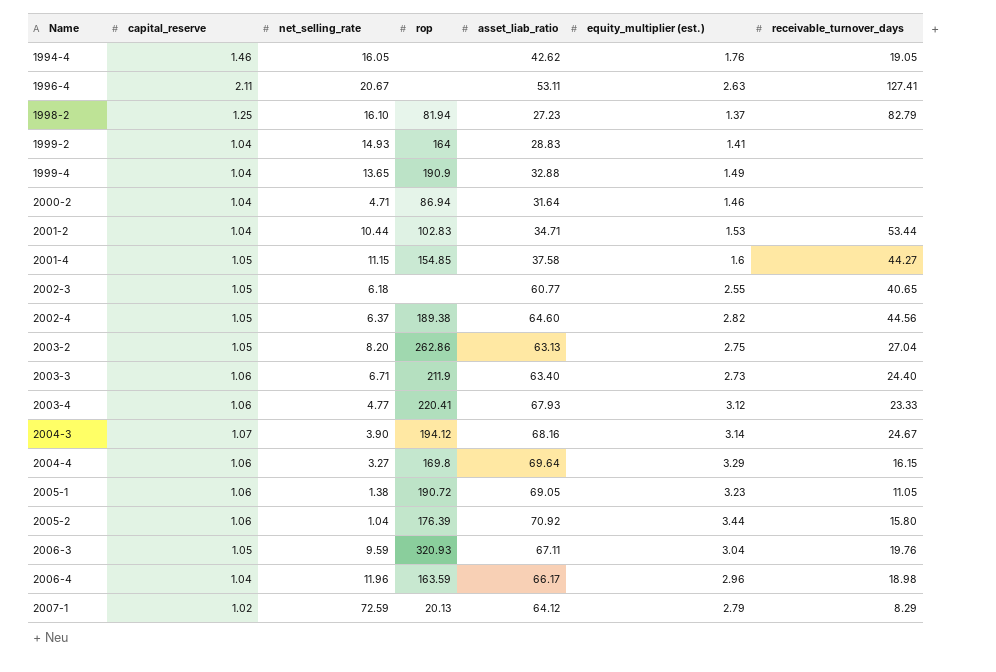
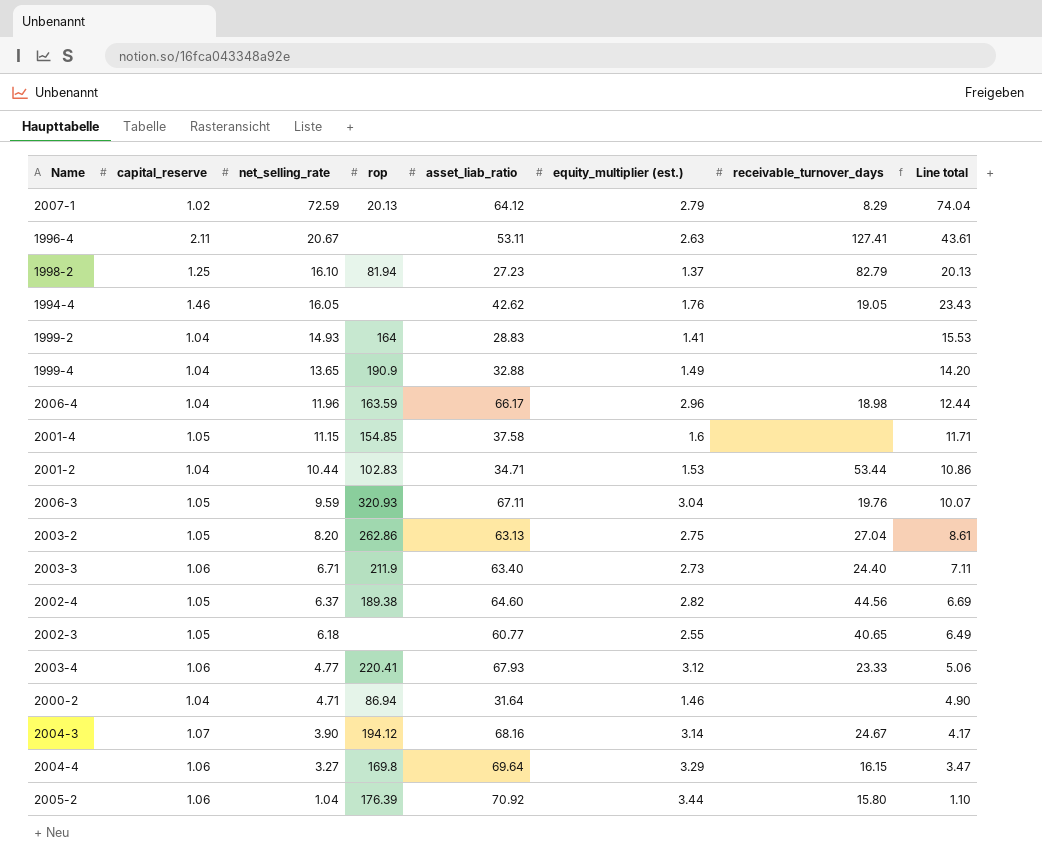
row order: Name ascending -> net_selling_rate descending
column Line total | formula: none -> [capital_reserve] * [net_selling_rate]
row 2005-1: 1.06 | 1.38 | 190.72 | 69.05 | 3.23 | 11.05 -> none
2001-4 | receivable_turnover_days: 44.27 -> none

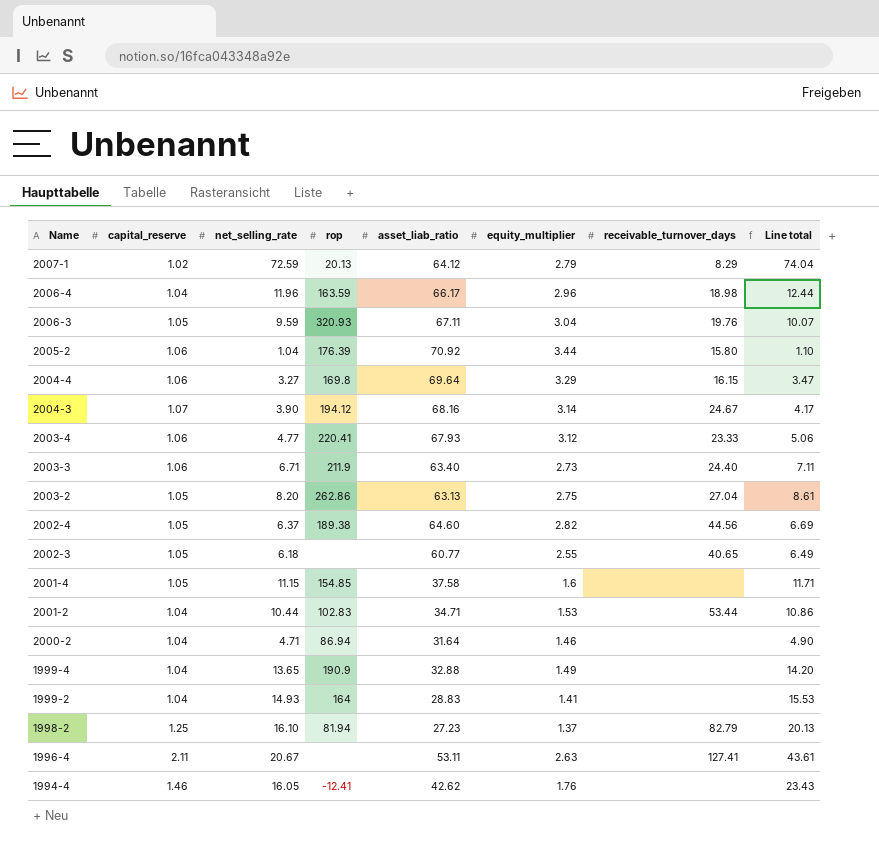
row order: net_selling_rate descending -> Name descending
column name: equity_multiplier (est.) -> equity_multiplier
1994-4 | rop: none -> -12.41
1994-4 | receivable_turnover_days: 19.05 -> none

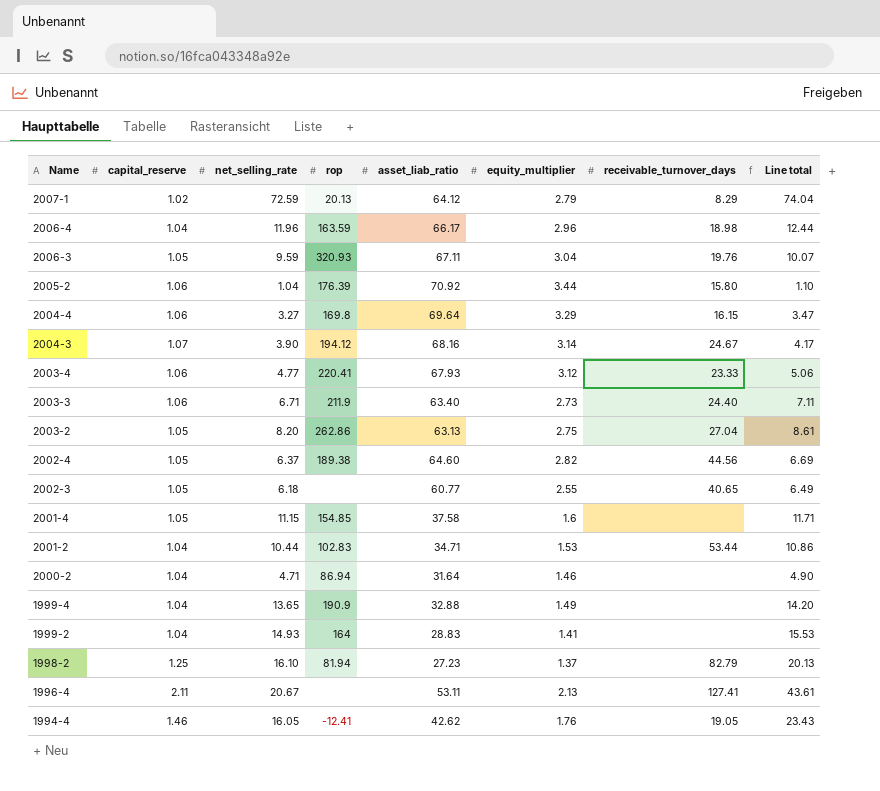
1996-4 | equity_multiplier: 2.63 -> 2.13
1994-4 | receivable_turnover_days: none -> 19.05

